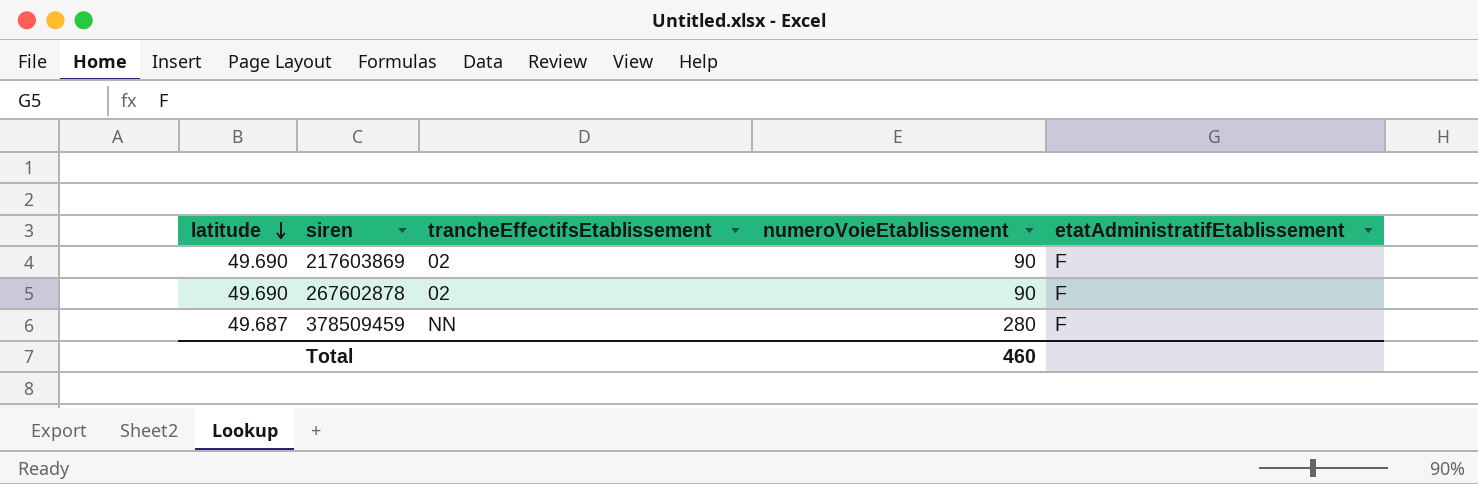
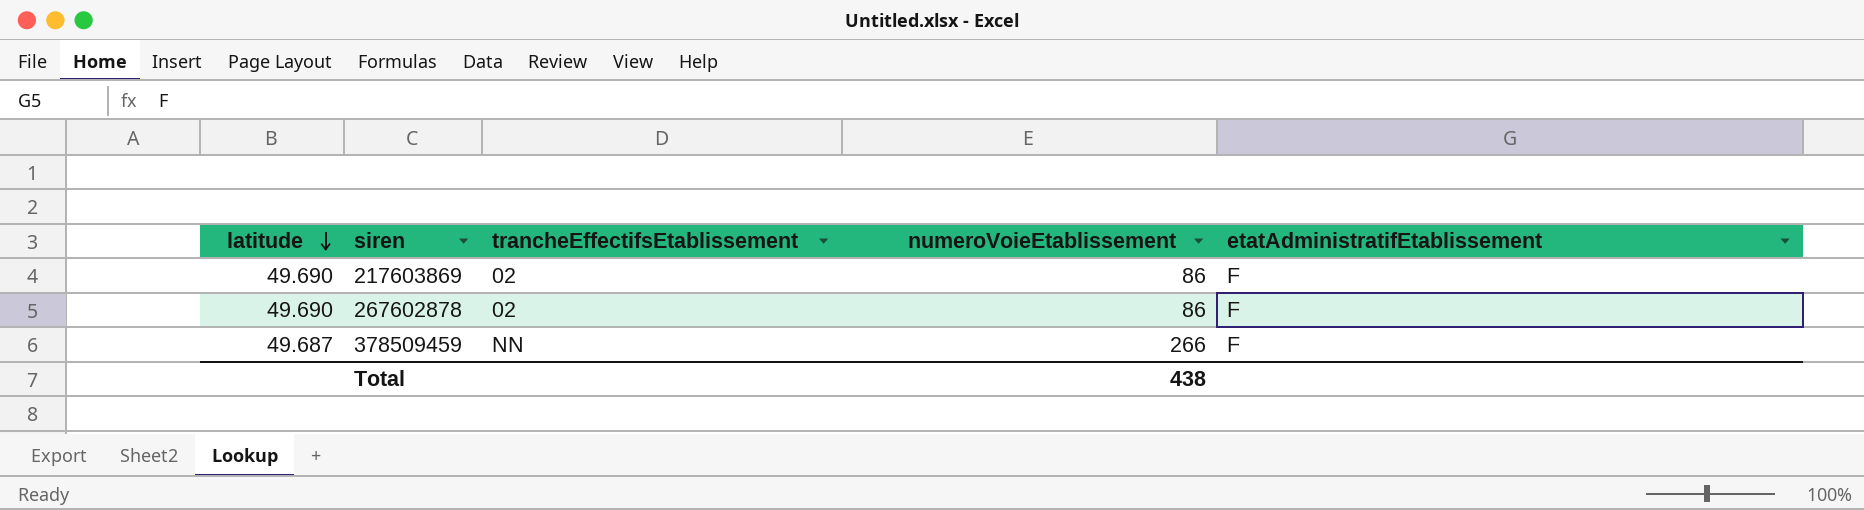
217603869 | numeroVoieEtablissement: 90 -> 86
267602878 | numeroVoieEtablissement: 90 -> 86
378509459 | numeroVoieEtablissement: 280 -> 266
Total | numeroVoieEtablissement: 460 -> 438

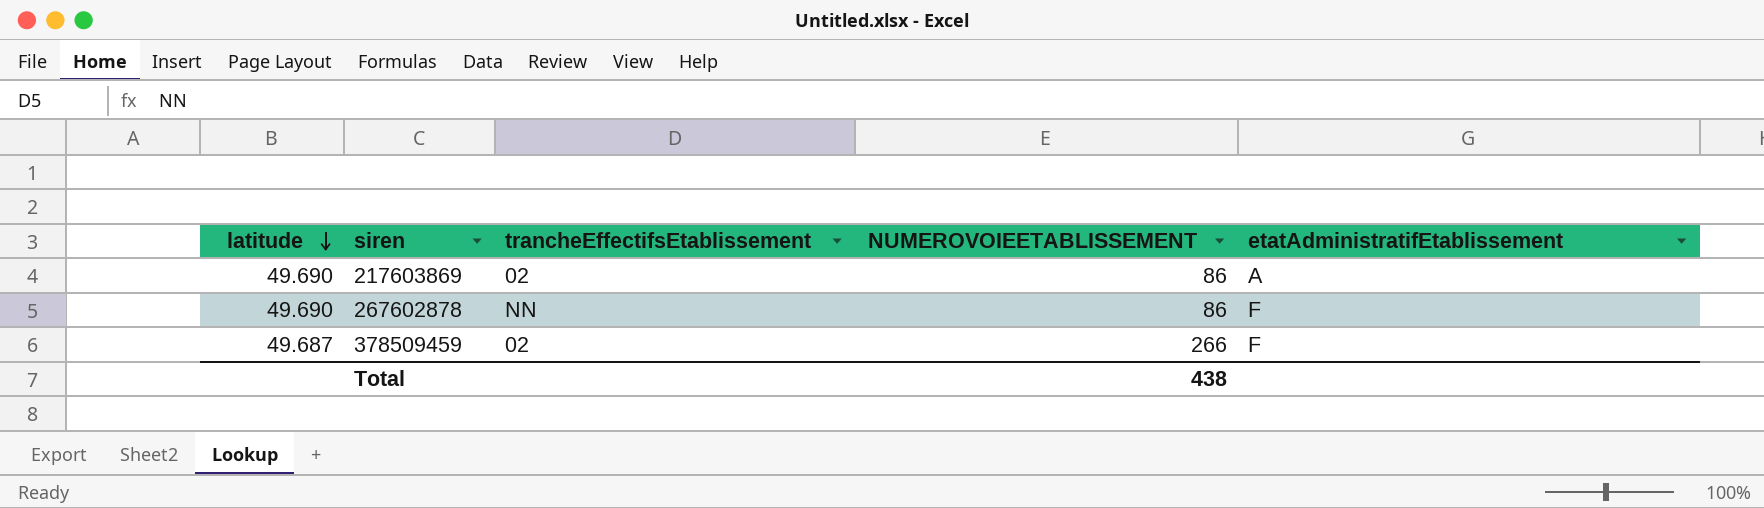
column name: numeroVoieEtablissement -> NUMEROVOIEETABLISSEMENT
217603869 | etatAdministratifEtablissement: F -> A
267602878 | trancheEffectifsEtablissement: 02 -> NN
378509459 | trancheEffectifsEtablissement: NN -> 02

